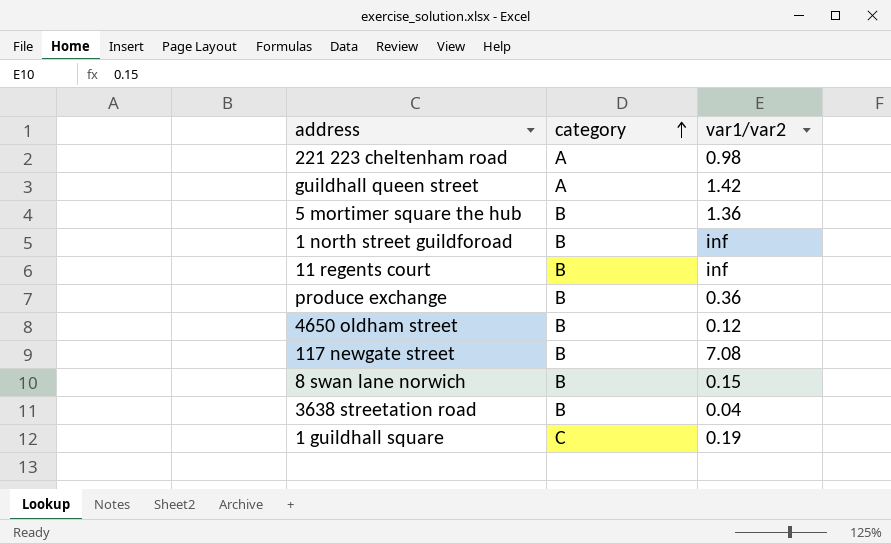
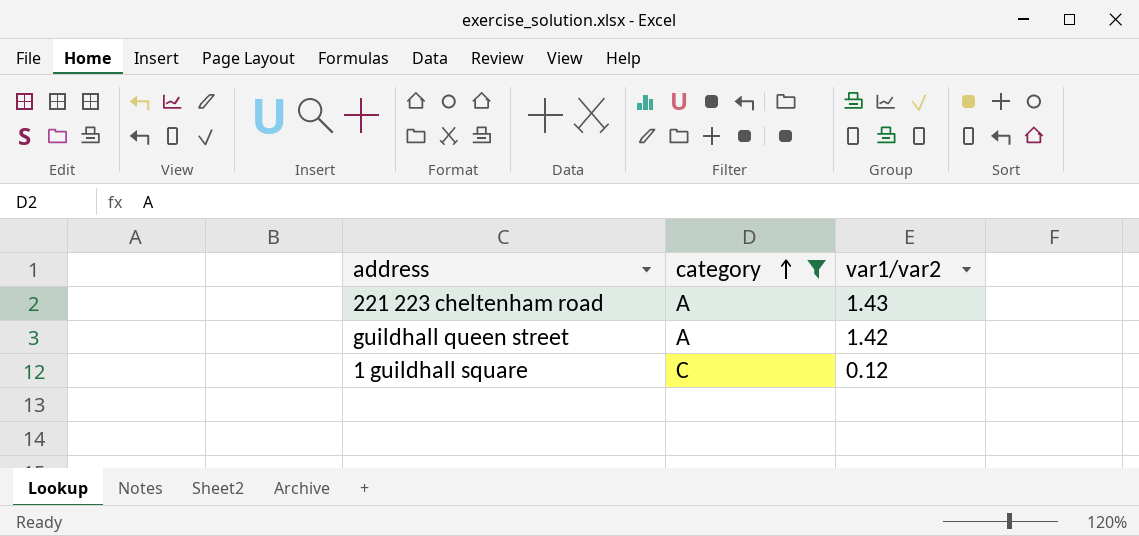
filter: none -> category != B
221 223 cheltenham road | var1/var2: 0.98 -> 1.43
1 guildhall square | var1/var2: 0.19 -> 0.12

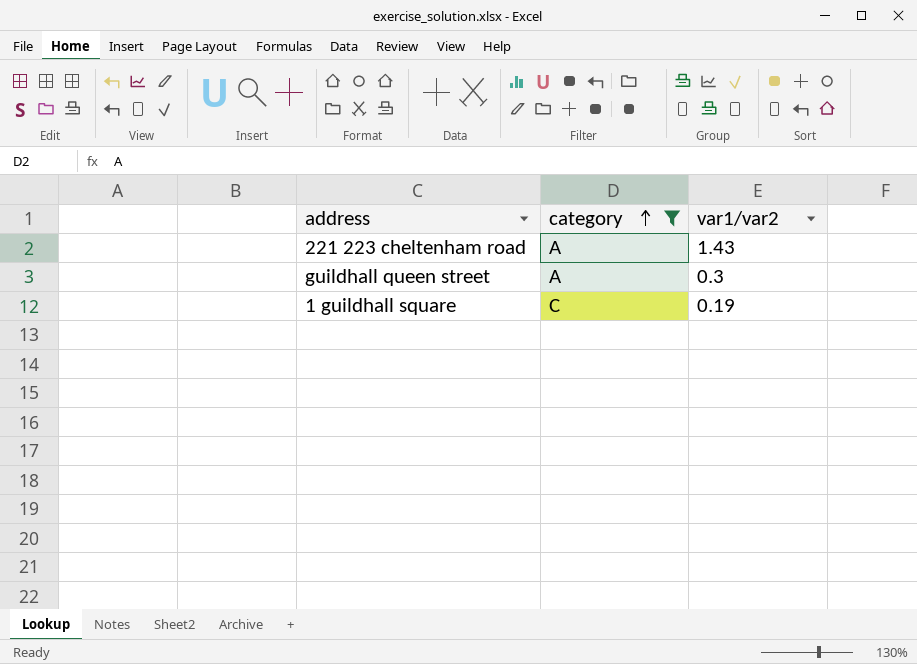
guildhall queen street | var1/var2: 1.42 -> 0.3
1 guildhall square | var1/var2: 0.12 -> 0.19

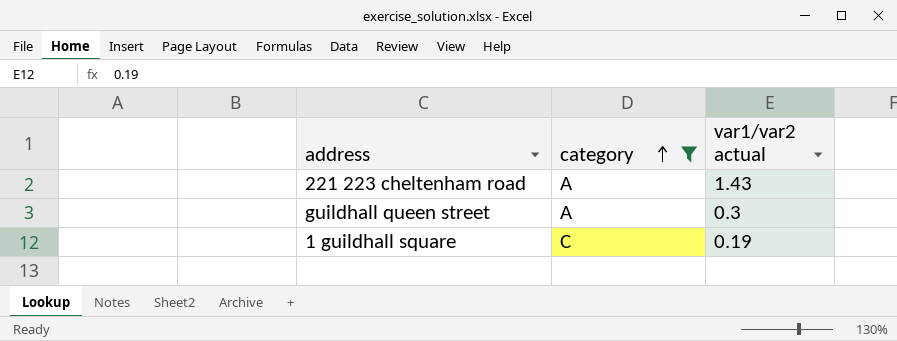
column name: var1/var2 -> var1/var2 actual

